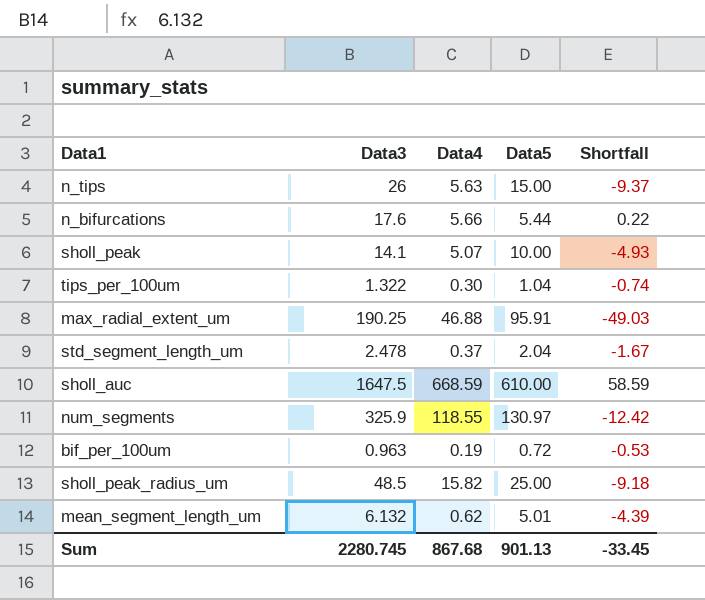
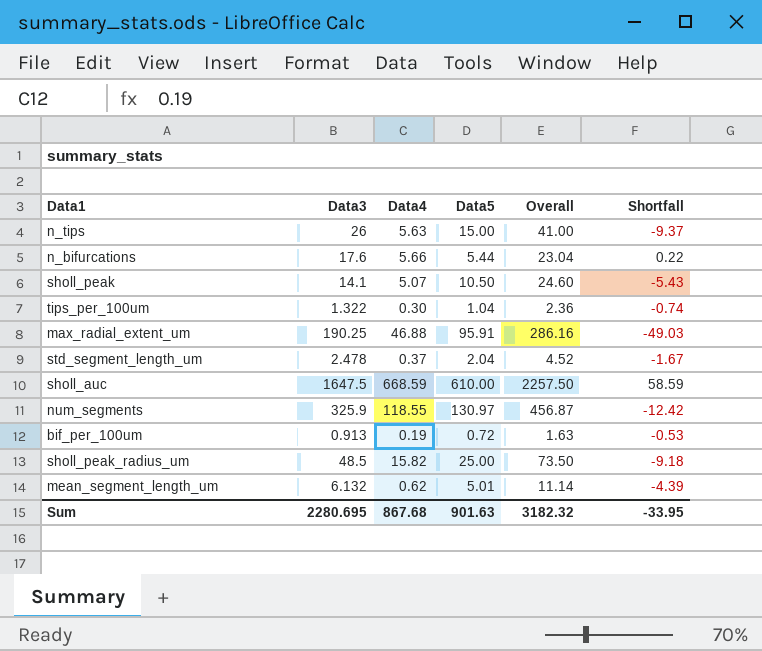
column Overall | formula: none -> [Data3] + [Data5]
sholl_peak | Data5: 10.00 -> 10.50
sholl_peak | Shortfall: -4.93 -> -5.43
bif_per_100um | Data3: 0.963 -> 0.913
Sum | Data3: 2280.745 -> 2280.695
Sum | Data5: 901.13 -> 901.63
Sum | Shortfall: -33.45 -> -33.95

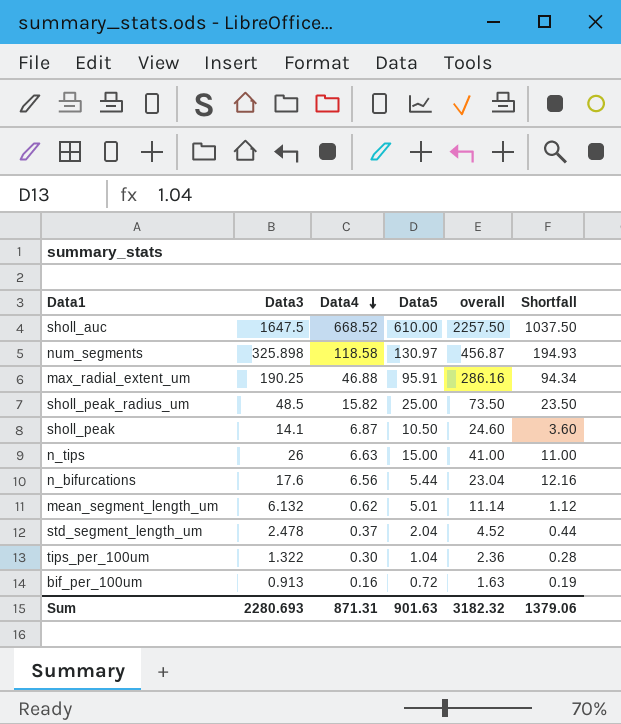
row order: none -> Data4 descending
column name: Overall -> overall
column Shortfall | formula: [Data4] - [Data5] -> [Data3] - [Data5]
sholl_auc | Data4: 668.59 -> 668.52
num_segments | Data3: 325.9 -> 325.898
num_segments | Data4: 118.55 -> 118.58
sholl_peak | Data4: 5.07 -> 6.87
n_tips | Data4: 5.63 -> 6.63
n_bifurcations | Data4: 5.66 -> 6.56
bif_per_100um | Data4: 0.19 -> 0.16
Sum | Data3: 2280.695 -> 2280.693
Sum | Data4: 867.68 -> 871.31
Sum | Shortfall: -33.95 -> 1379.06

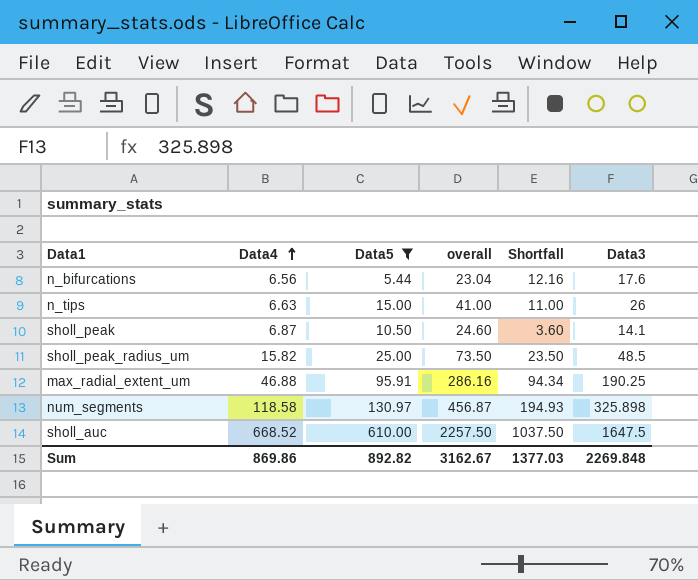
filter: none -> Data5 >= 5.44
row order: Data4 descending -> Data4 ascending
column Data3 | position: 2 -> 6
Sum | Data4: 871.31 -> 869.86
Sum | Data5: 901.63 -> 892.82
Sum | overall: 3182.32 -> 3162.67
Sum | Shortfall: 1379.06 -> 1377.03
Sum | Data3: 2280.693 -> 2269.848

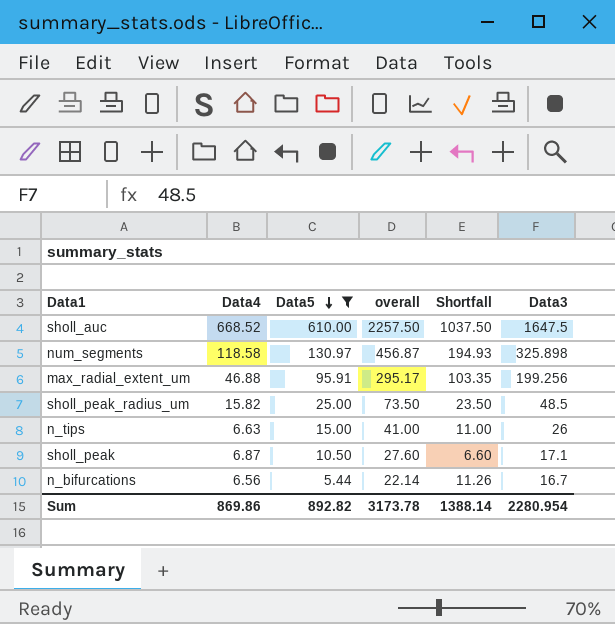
row order: Data4 ascending -> Data5 descending
max_radial_extent_um | overall: 286.16 -> 295.17
max_radial_extent_um | Shortfall: 94.34 -> 103.35
max_radial_extent_um | Data3: 190.25 -> 199.256
sholl_peak | overall: 24.60 -> 27.60
sholl_peak | Shortfall: 3.60 -> 6.60
sholl_peak | Data3: 14.1 -> 17.1
n_bifurcations | overall: 23.04 -> 22.14
n_bifurcations | Shortfall: 12.16 -> 11.26
n_bifurcations | Data3: 17.6 -> 16.7
Sum | overall: 3162.67 -> 3173.78
Sum | Shortfall: 1377.03 -> 1388.14
Sum | Data3: 2269.848 -> 2280.954

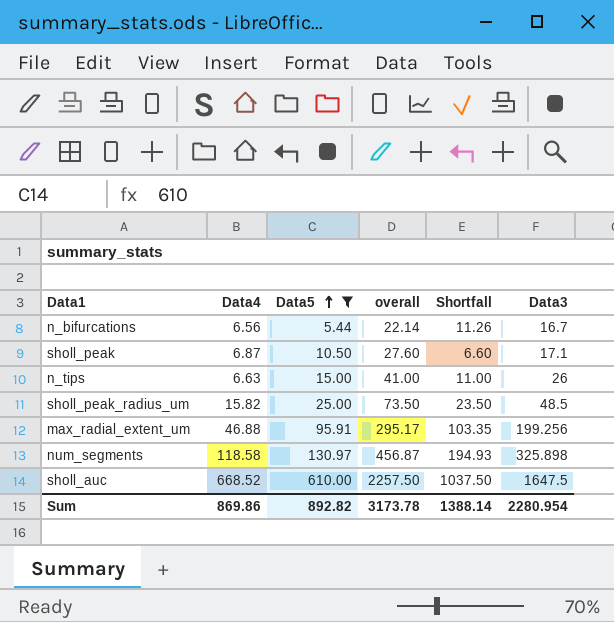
row order: Data5 descending -> Data5 ascending

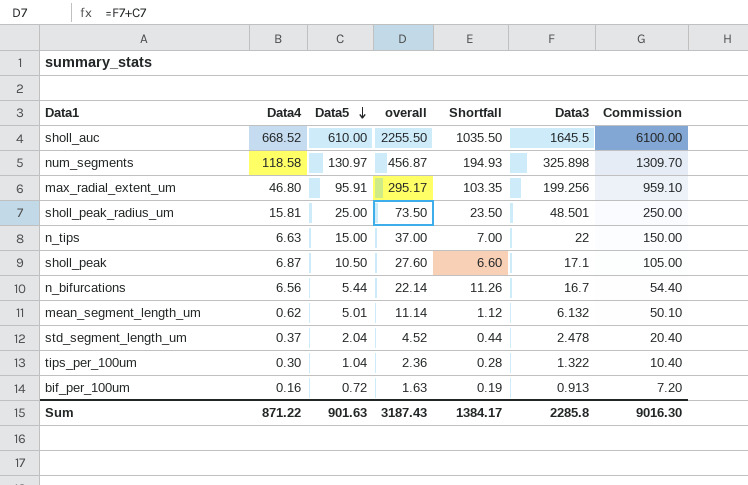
filter: Data5 >= 5.44 -> none
row order: Data5 ascending -> Data5 descending
column Commission | formula: none -> [Data5] * 10
sholl_auc | overall: 2257.50 -> 2255.50
sholl_auc | Shortfall: 1037.50 -> 1035.50
sholl_auc | Data3: 1647.5 -> 1645.5
max_radial_extent_um | Data4: 46.88 -> 46.80
sholl_peak_radius_um | Data4: 15.82 -> 15.81
sholl_peak_radius_um | Data3: 48.5 -> 48.501
n_tips | overall: 41.00 -> 37.00
n_tips | Shortfall: 11.00 -> 7.00
n_tips | Data3: 26 -> 22
Sum | Data4: 869.86 -> 871.22
Sum | Data5: 892.82 -> 901.63
Sum | overall: 3173.78 -> 3187.43
Sum | Shortfall: 1388.14 -> 1384.17
Sum | Data3: 2280.954 -> 2285.8

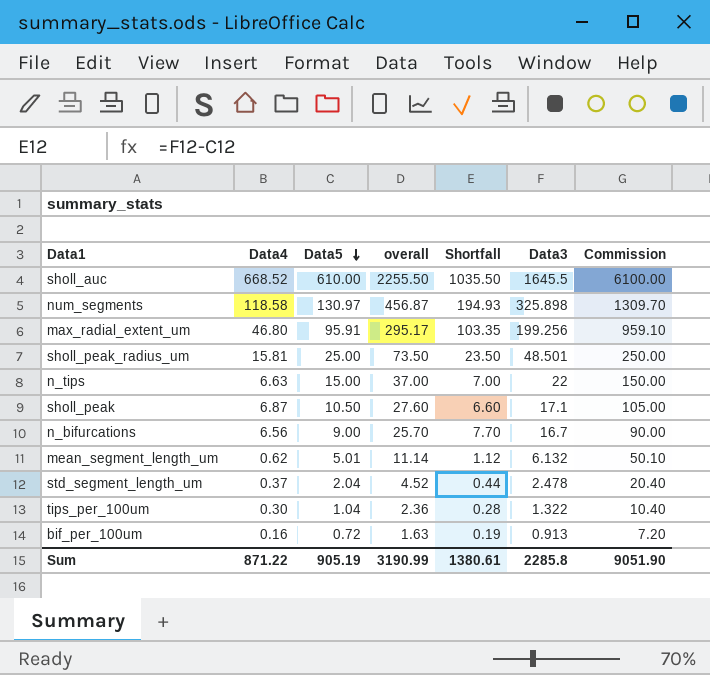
n_bifurcations | Data5: 5.44 -> 9.00
n_bifurcations | overall: 22.14 -> 25.70
n_bifurcations | Shortfall: 11.26 -> 7.70
n_bifurcations | Commission: 54.40 -> 90.00
Sum | Data5: 901.63 -> 905.19
Sum | overall: 3187.43 -> 3190.99
Sum | Shortfall: 1384.17 -> 1380.61
Sum | Commission: 9016.30 -> 9051.90

